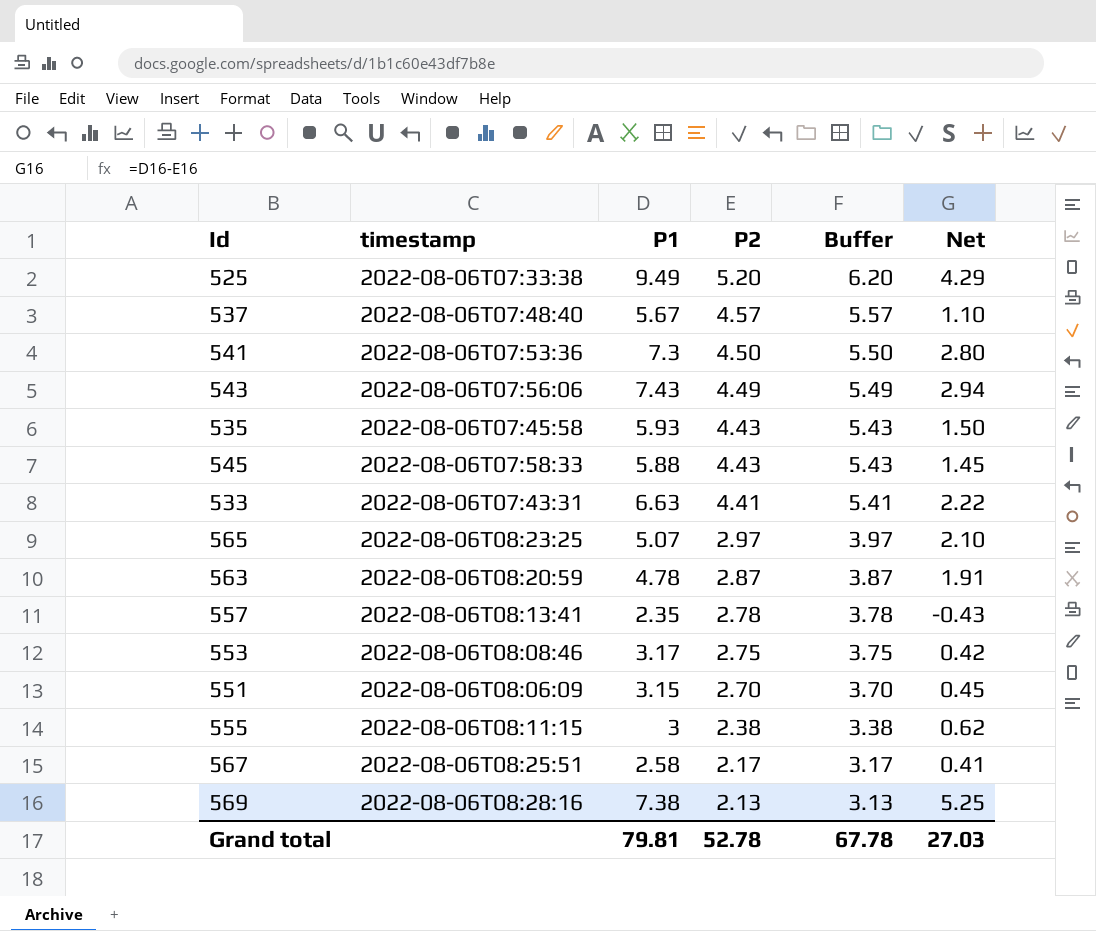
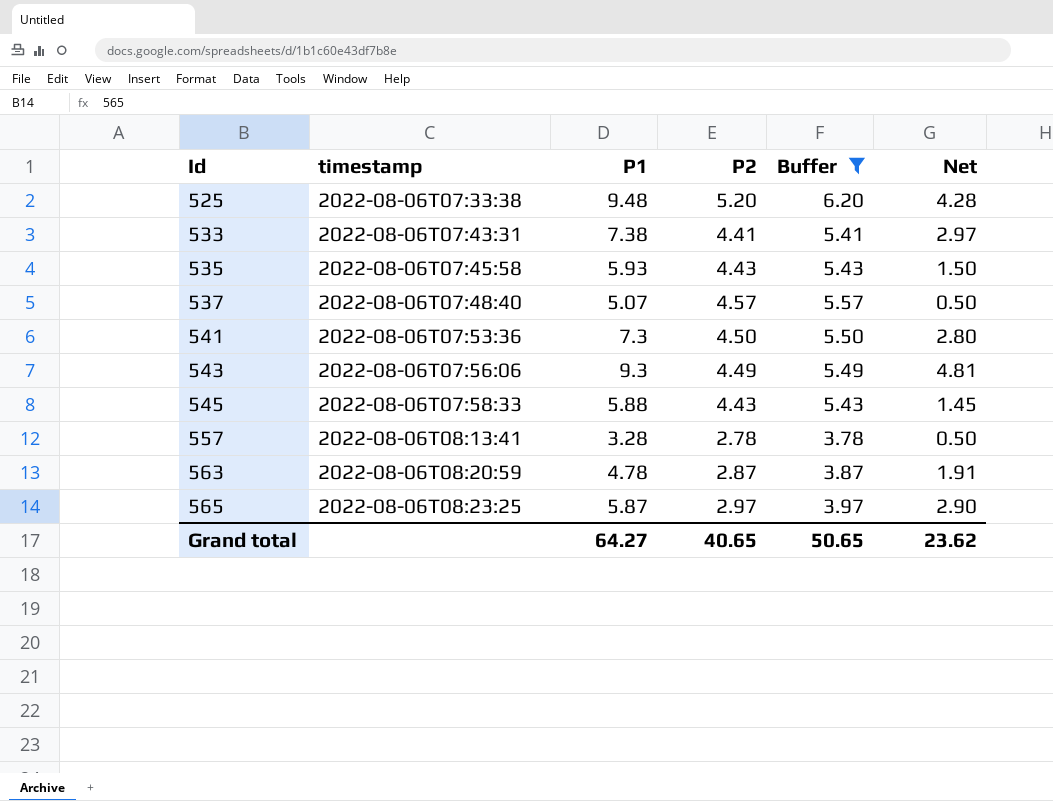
filter: none -> Buffer >= 3.78
row order: P2 descending -> Id ascending
525 | P1: 9.49 -> 9.48
525 | Net: 4.29 -> 4.28
533 | P1: 6.63 -> 7.38
533 | Net: 2.22 -> 2.97
537 | P1: 5.67 -> 5.07
537 | Net: 1.10 -> 0.50
543 | P1: 7.43 -> 9.3
543 | Net: 2.94 -> 4.81
557 | P1: 2.35 -> 3.28
557 | Net: -0.43 -> 0.50
565 | P1: 5.07 -> 5.87
565 | Net: 2.10 -> 2.90
Grand total | P1: 79.81 -> 64.27
Grand total | P2: 52.78 -> 40.65
Grand total | Buffer: 67.78 -> 50.65
Grand total | Net: 27.03 -> 23.62

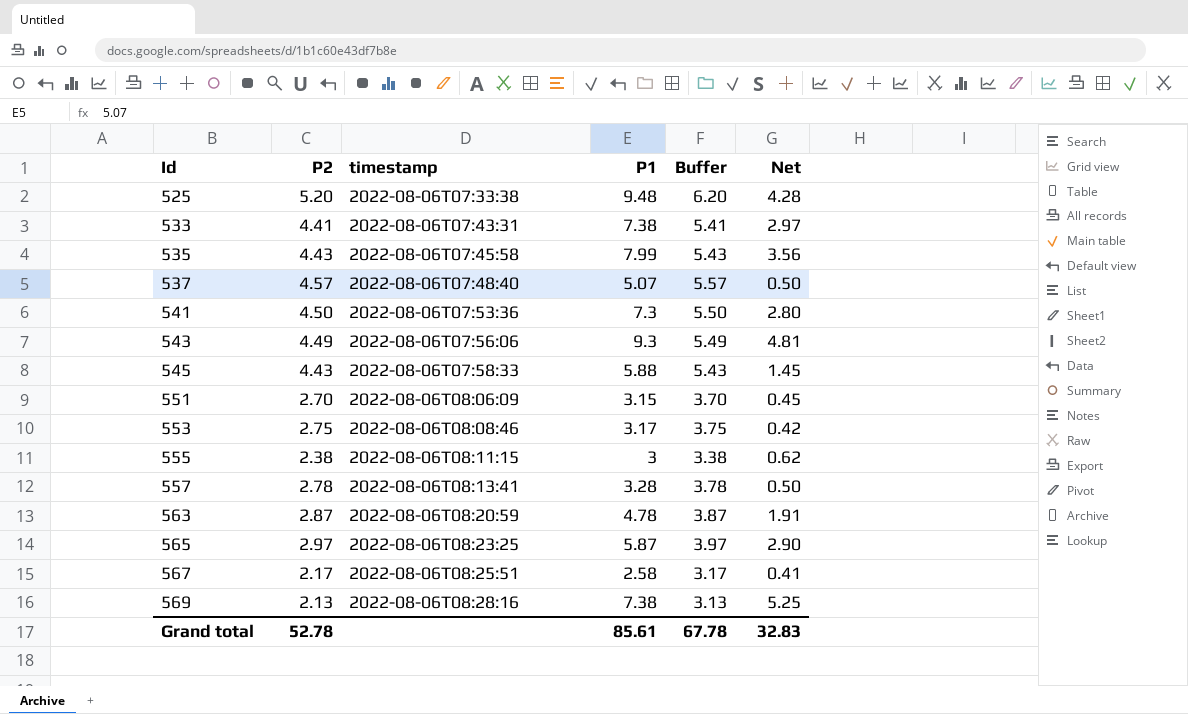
filter: Buffer >= 3.78 -> none
column P2 | position: 4 -> 2
535 | P1: 5.93 -> 7.99
535 | Net: 1.50 -> 3.56
Grand total | P2: 40.65 -> 52.78
Grand total | P1: 64.27 -> 85.61
Grand total | Buffer: 50.65 -> 67.78
Grand total | Net: 23.62 -> 32.83

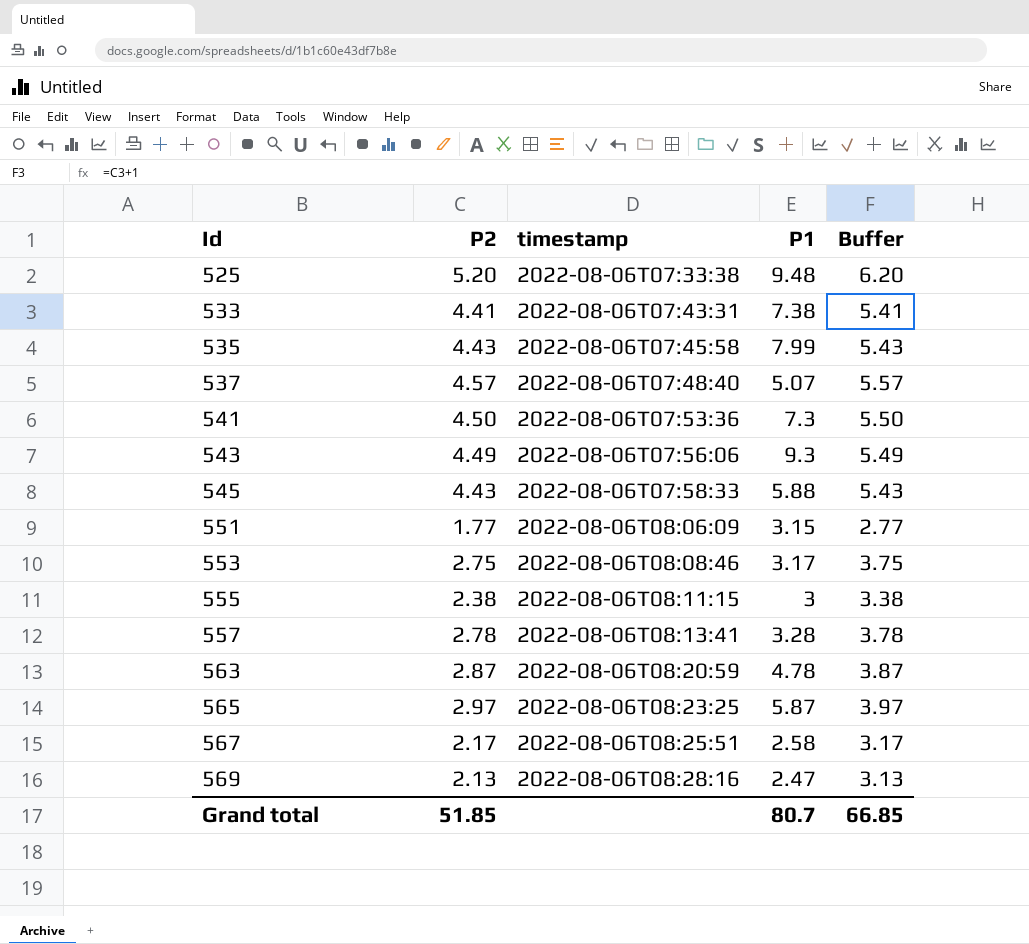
column Net | formula: [P1] - [P2] -> none
551 | P2: 2.70 -> 1.77
551 | Buffer: 3.70 -> 2.77
569 | P1: 7.38 -> 2.47
Grand total | P2: 52.78 -> 51.85
Grand total | P1: 85.61 -> 80.7
Grand total | Buffer: 67.78 -> 66.85

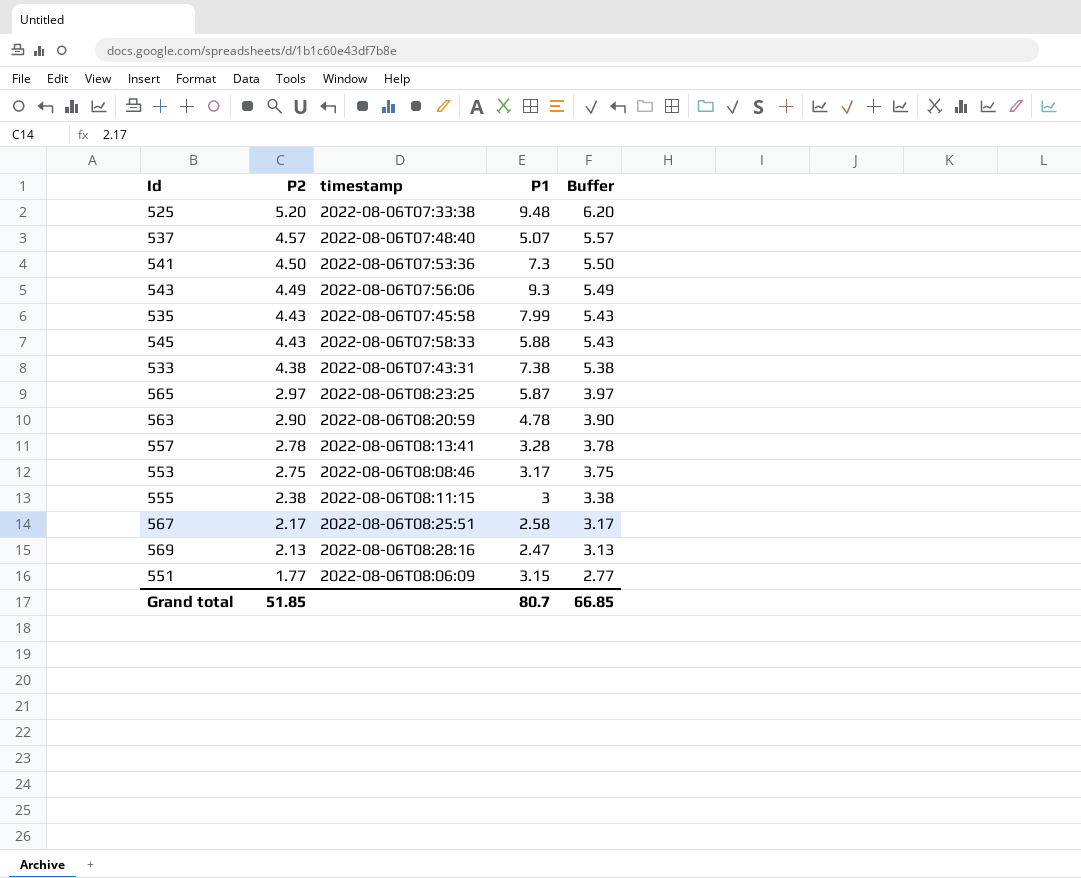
row order: Id ascending -> P2 descending
533 | P2: 4.41 -> 4.38
533 | Buffer: 5.41 -> 5.38
563 | P2: 2.87 -> 2.90
563 | Buffer: 3.87 -> 3.90

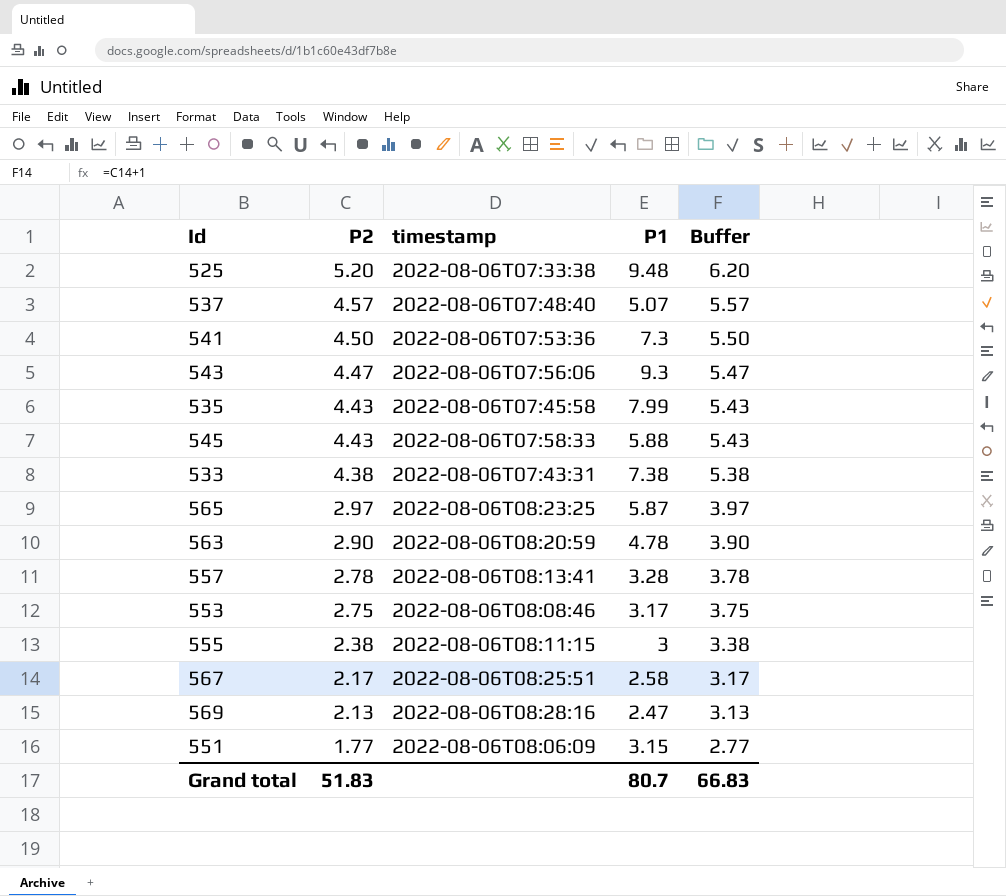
543 | P2: 4.49 -> 4.47
543 | Buffer: 5.49 -> 5.47
Grand total | P2: 51.85 -> 51.83
Grand total | Buffer: 66.85 -> 66.83

